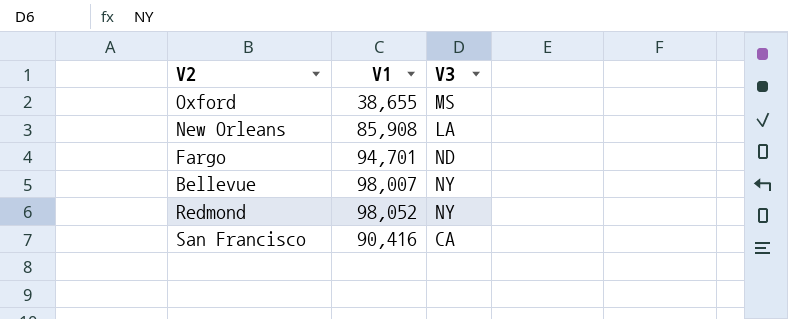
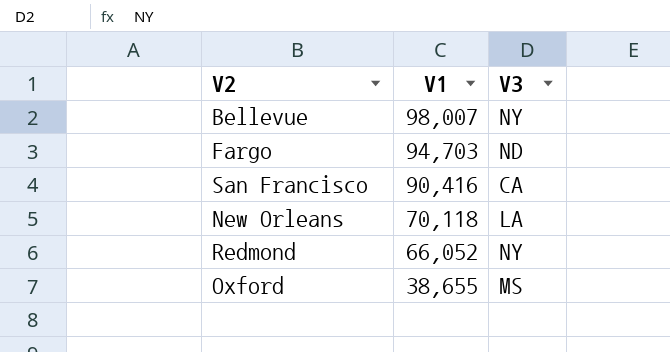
row order: none -> V1 descending
Fargo | V1: 94,701 -> 94,703
New Orleans | V1: 85,908 -> 70,118
Redmond | V1: 98,052 -> 66,052

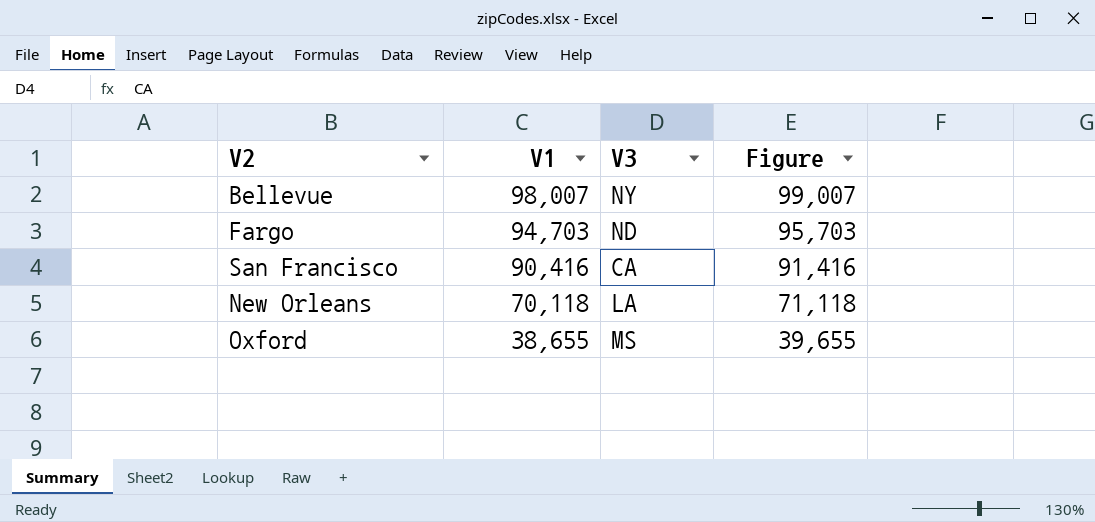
column Figure | formula: none -> [V1] + 1000
row Redmond: 66,052 | NY -> none

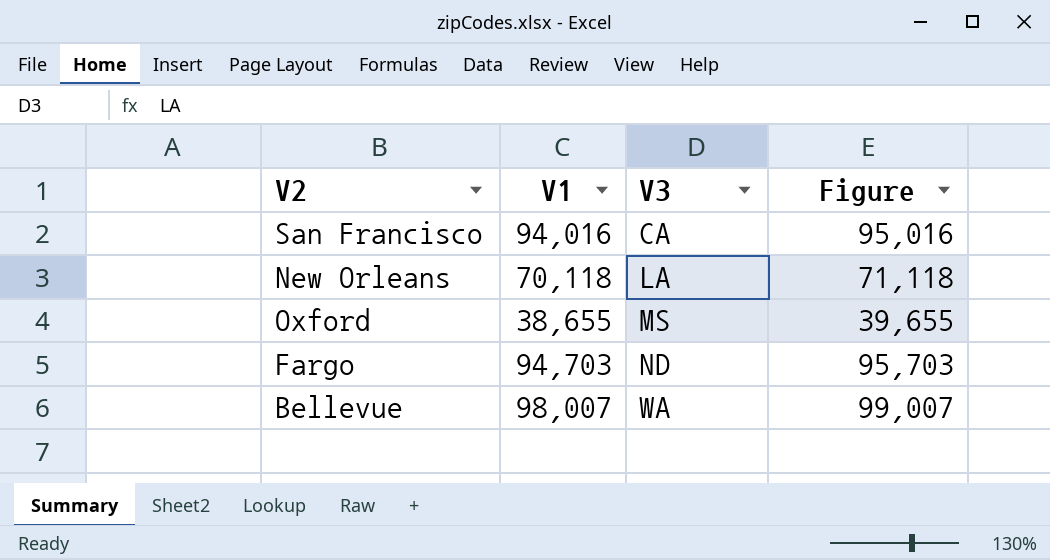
row order: V1 descending -> V3 ascending
San Francisco | V1: 90,416 -> 94,016
San Francisco | Figure: 91,416 -> 95,016
Bellevue | V3: NY -> WA

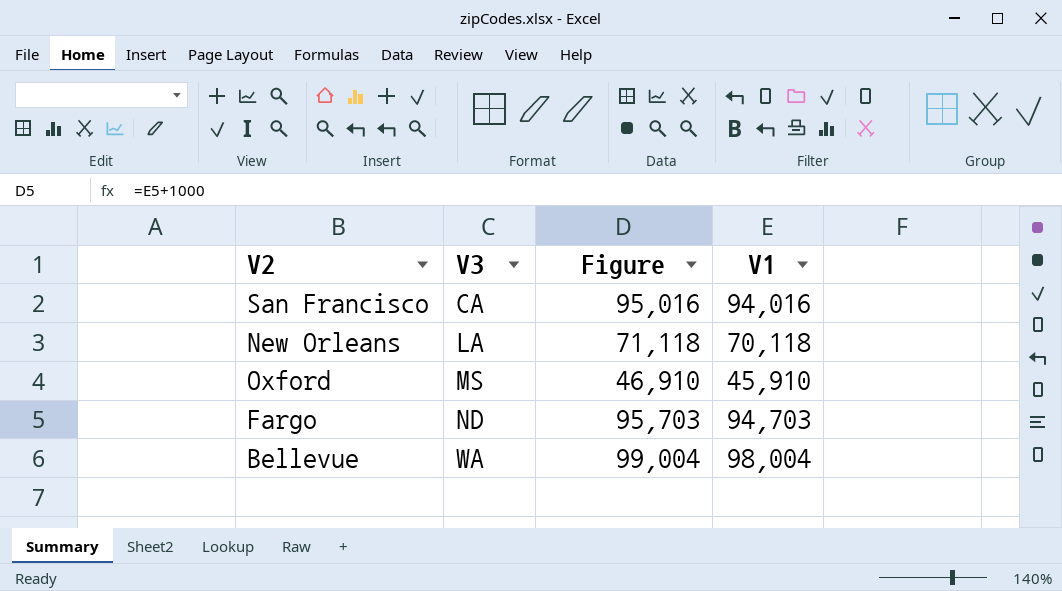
column V1 | position: 2 -> 4
Oxford | Figure: 39,655 -> 46,910
Oxford | V1: 38,655 -> 45,910
Bellevue | Figure: 99,007 -> 99,004
Bellevue | V1: 98,007 -> 98,004

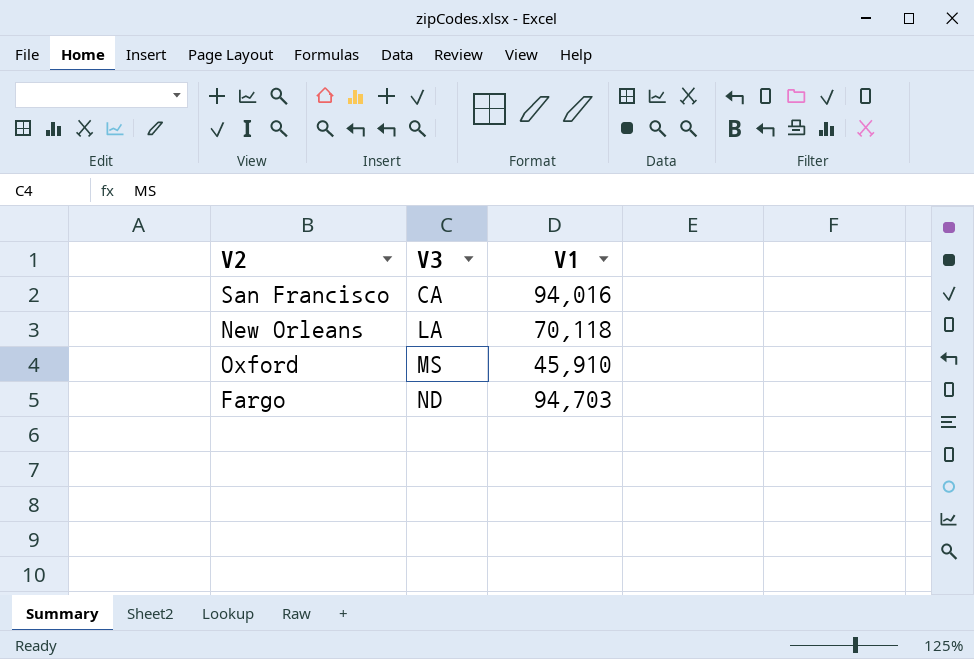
column Figure | formula: [V1] + 1000 -> none
row Bellevue: WA | 99,004 | 98,004 -> none

